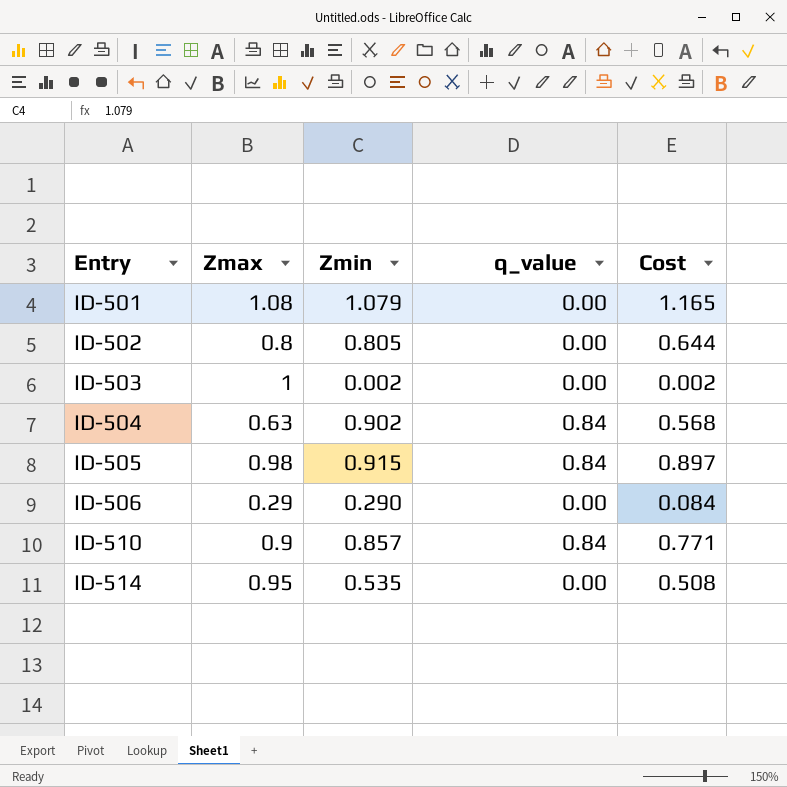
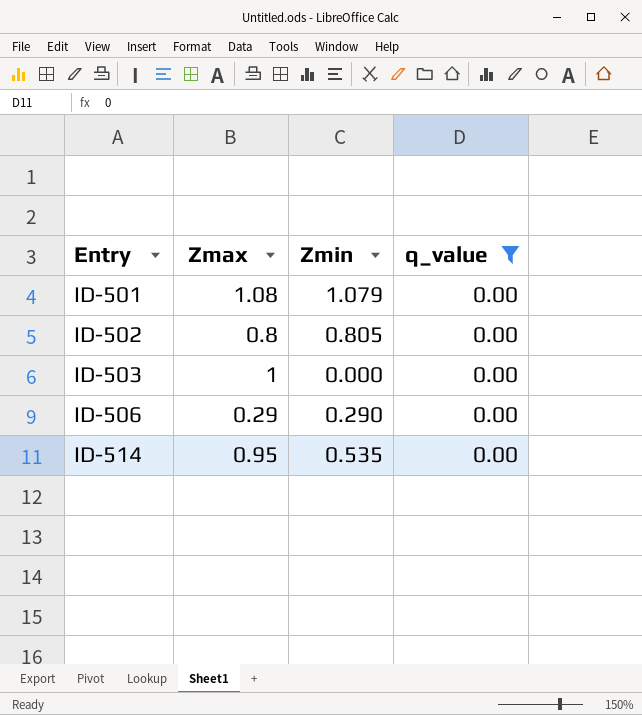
filter: none -> q_value = 0.00
column Cost | formula: [Zmax] * [Zmin] -> none
ID-503 | Zmin: 0.002 -> 0.000

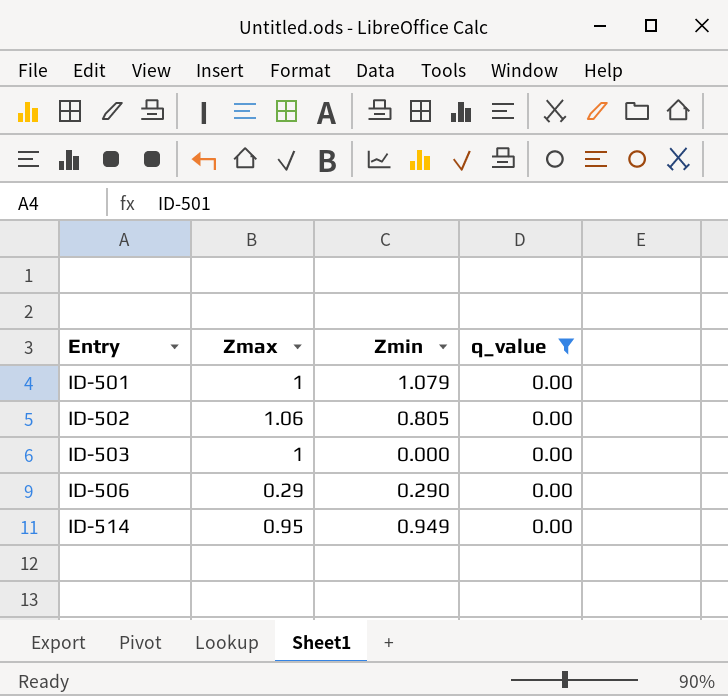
ID-501 | Zmax: 1.08 -> 1
ID-502 | Zmax: 0.8 -> 1.06
ID-514 | Zmin: 0.535 -> 0.949

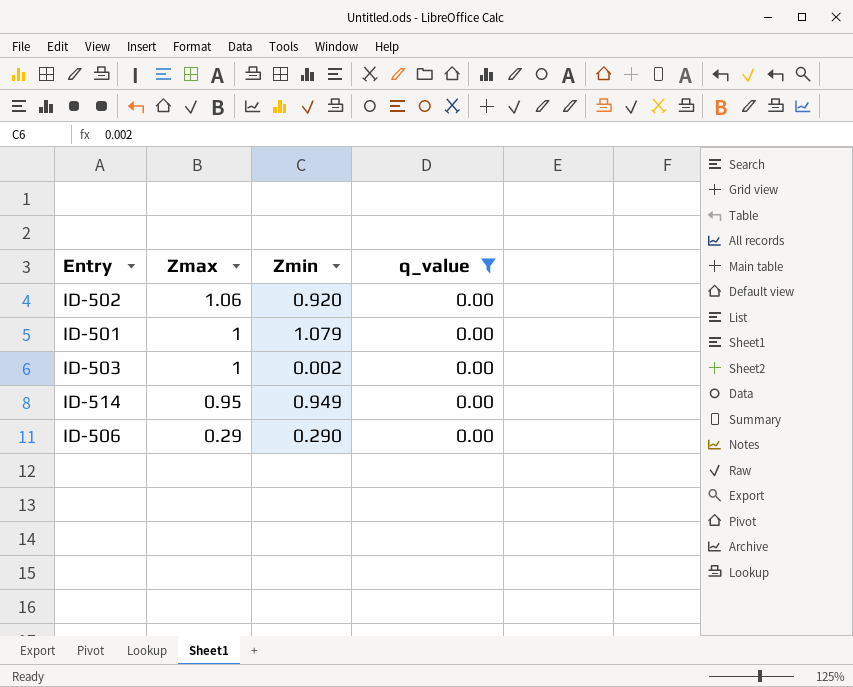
row order: Entry ascending -> Zmax descending
ID-502 | Zmin: 0.805 -> 0.920
ID-503 | Zmin: 0.000 -> 0.002

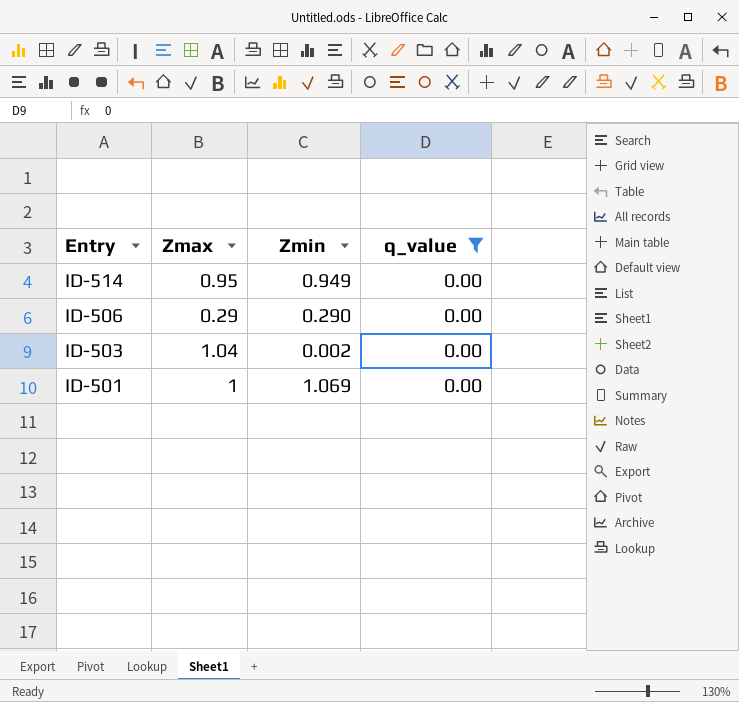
row order: Zmax descending -> Entry descending
row ID-502: 1.06 | 0.920 | 0.00 -> none
ID-503 | Zmax: 1 -> 1.04
ID-501 | Zmin: 1.079 -> 1.069

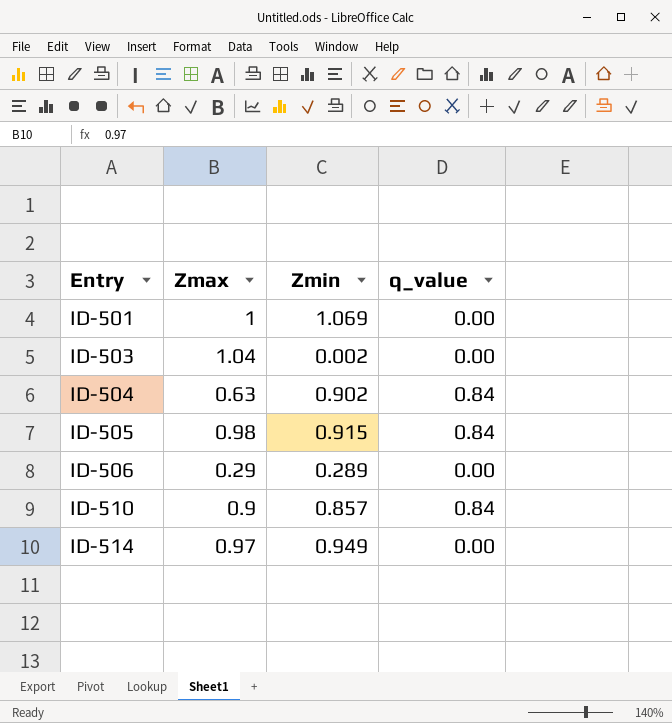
filter: q_value = 0.00 -> none
row order: Entry descending -> Entry ascending
ID-506 | Zmin: 0.290 -> 0.289
ID-514 | Zmax: 0.95 -> 0.97

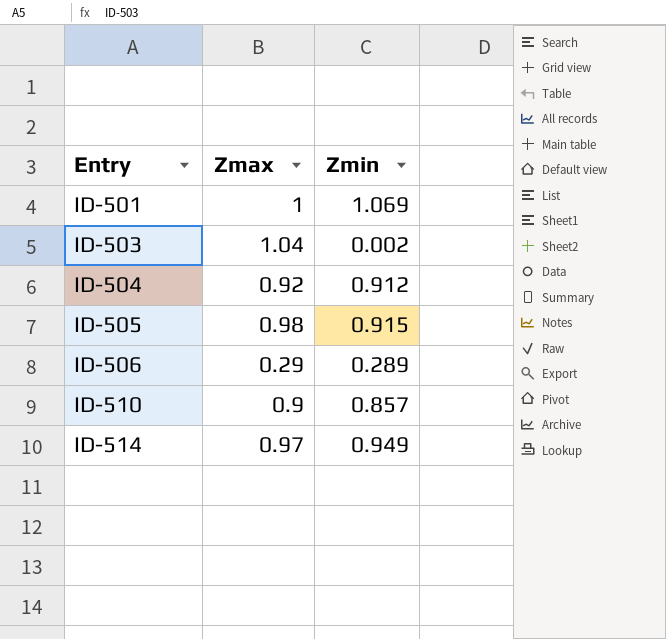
column q_value | position: 4 -> none
ID-504 | Zmax: 0.63 -> 0.92
ID-504 | Zmin: 0.902 -> 0.912

